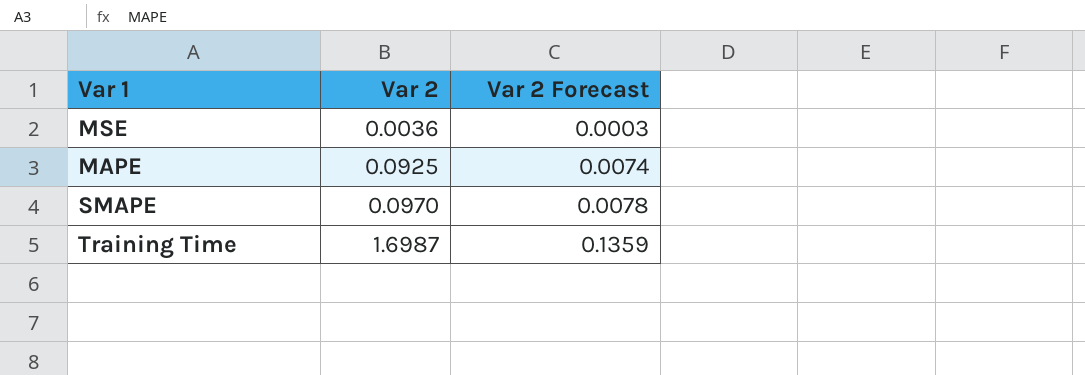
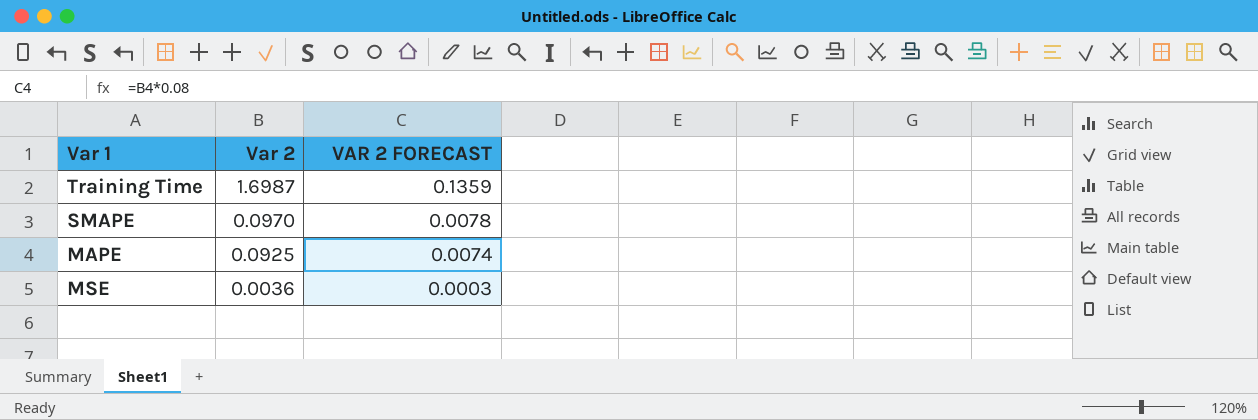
row order: Var 2 ascending -> Var 2 descending
column name: Var 2 Forecast -> VAR 2 FORECAST

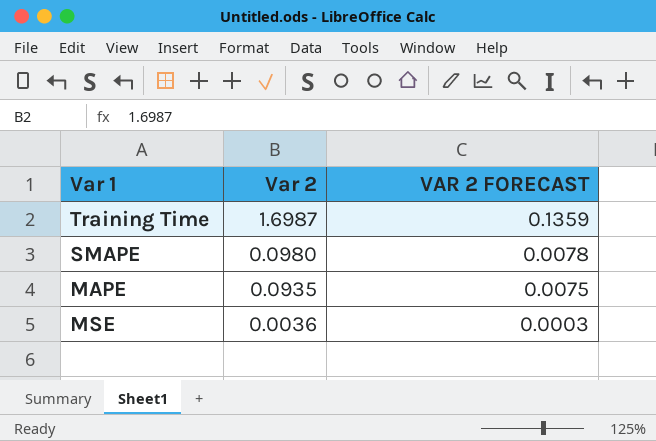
SMAPE | Var 2: 0.0970 -> 0.0980
MAPE | Var 2: 0.0925 -> 0.0935
MAPE | VAR 2 FORECAST: 0.0074 -> 0.0075

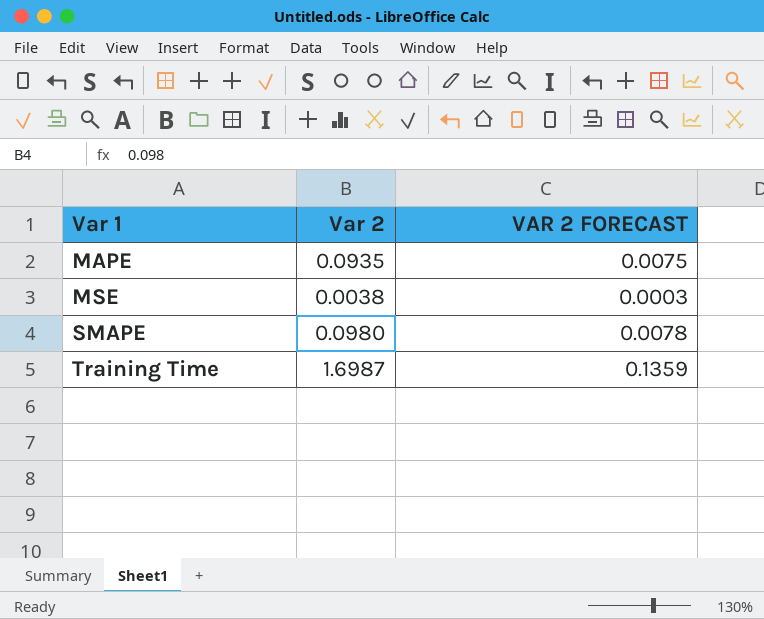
row order: Var 2 descending -> Var 1 ascending
MSE | Var 2: 0.0036 -> 0.0038

